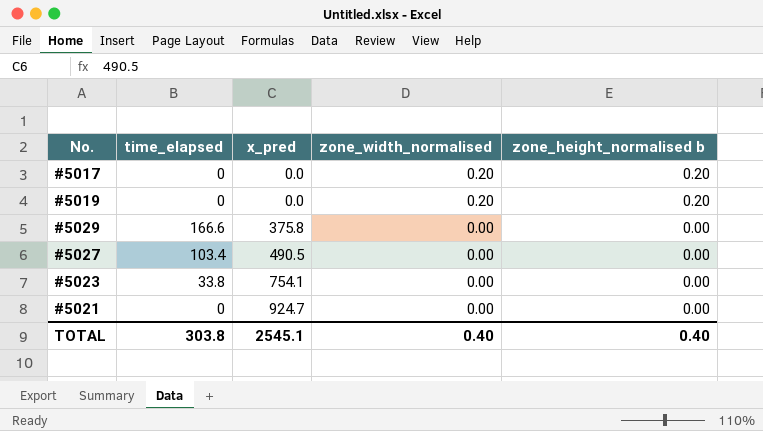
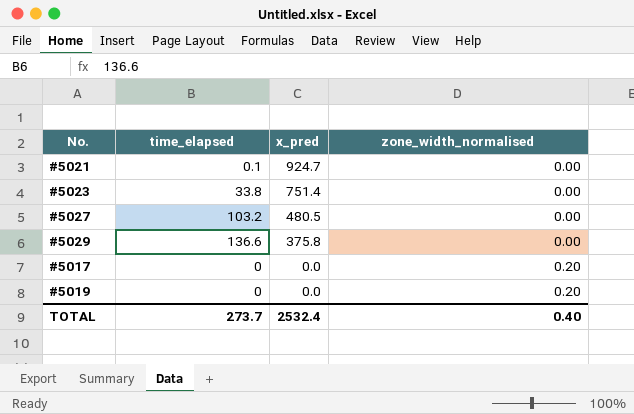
row order: x_pred ascending -> x_pred descending
column zone_height_normalised b | position: 5 -> none
#5021 | time_elapsed: 0 -> 0.1
#5023 | x_pred: 754.1 -> 751.4
#5027 | time_elapsed: 103.4 -> 103.2
#5027 | x_pred: 490.5 -> 480.5
#5029 | time_elapsed: 166.6 -> 136.6
TOTAL | time_elapsed: 303.8 -> 273.7
TOTAL | x_pred: 2545.1 -> 2532.4

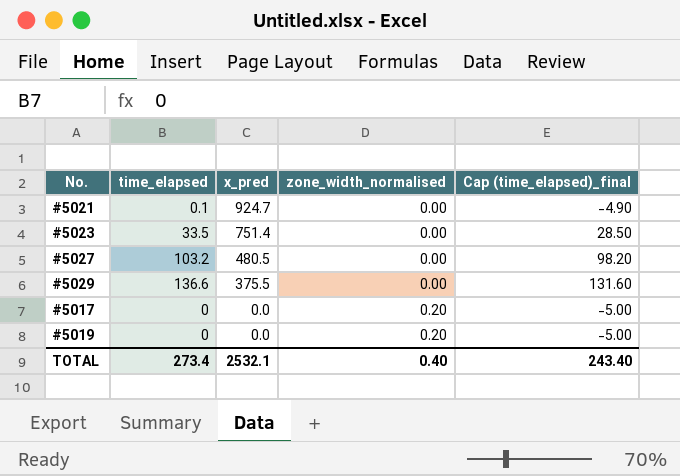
column Cap (time_elapsed)_final | formula: none -> [time_elapsed] - 5
#5023 | time_elapsed: 33.8 -> 33.5
#5029 | x_pred: 375.8 -> 375.5
TOTAL | time_elapsed: 273.7 -> 273.4
TOTAL | x_pred: 2532.4 -> 2532.1

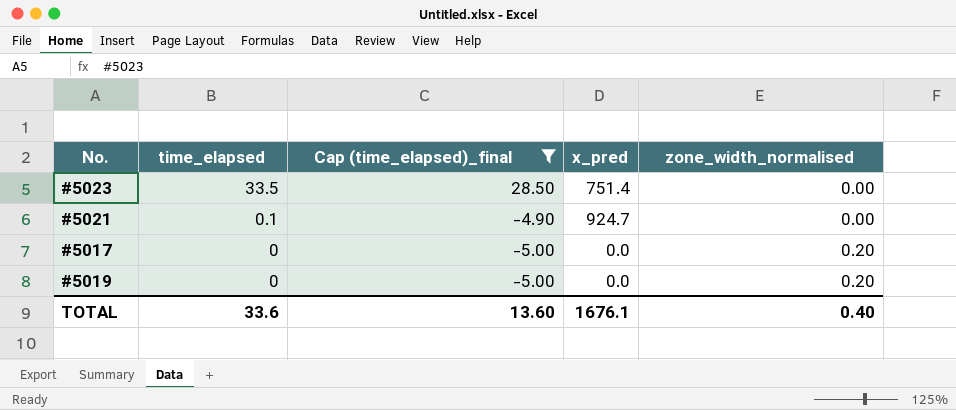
filter: none -> Cap (time_elapsed)_final <= 28.50
row order: x_pred descending -> time_elapsed descending
column Cap (time_elapsed)_final | position: 5 -> 3
TOTAL | time_elapsed: 273.4 -> 33.6
TOTAL | Cap (time_elapsed)_final: 243.40 -> 13.60
TOTAL | x_pred: 2532.1 -> 1676.1

